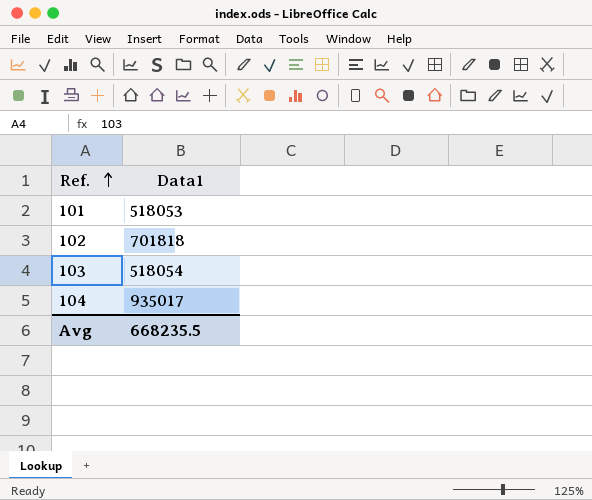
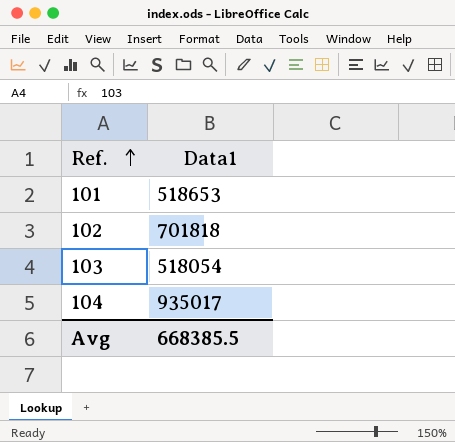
101 | Data1: 518053 -> 518653
Avg | Data1: 668235.5 -> 668385.5

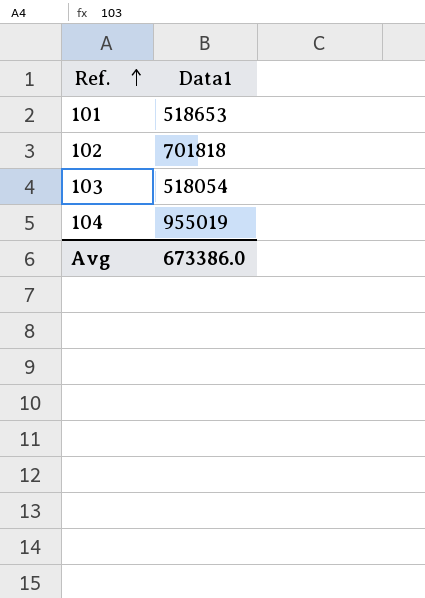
104 | Data1: 935017 -> 955019
Avg | Data1: 668385.5 -> 673386.0

